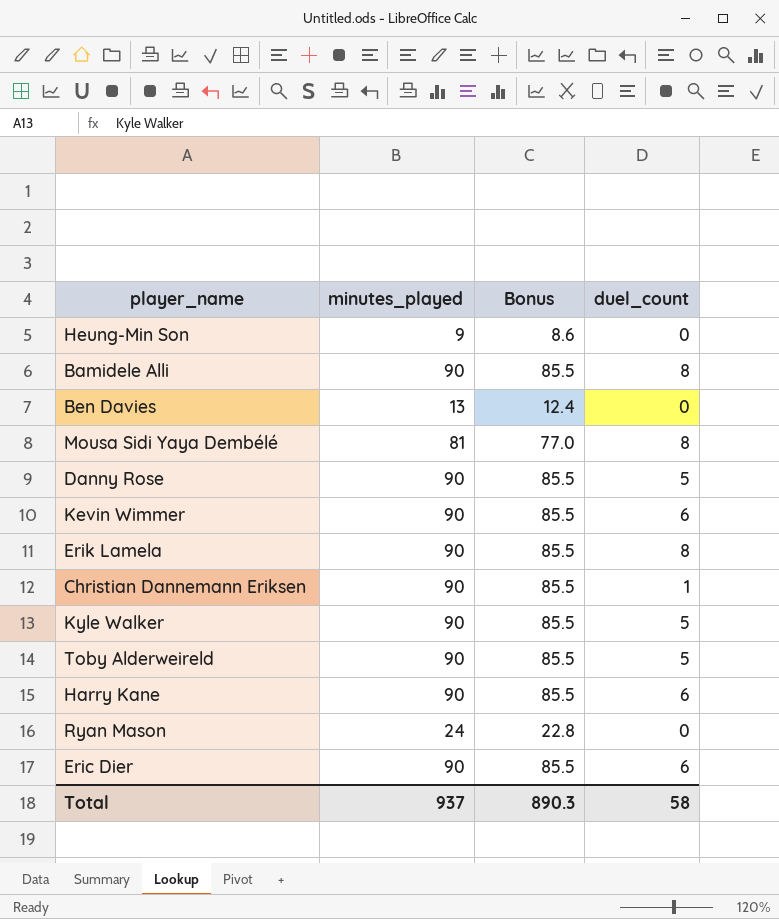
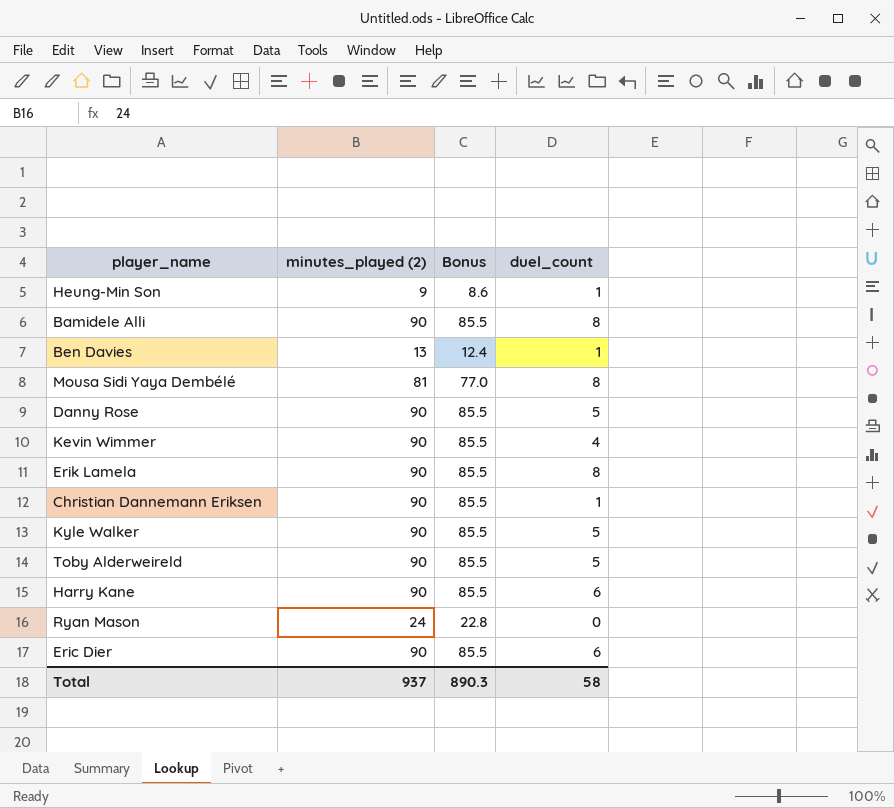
column name: minutes_played -> minutes_played (2)
Heung-Min Son | duel_count: 0 -> 1
Ben Davies | duel_count: 0 -> 1
Kevin Wimmer | duel_count: 6 -> 4

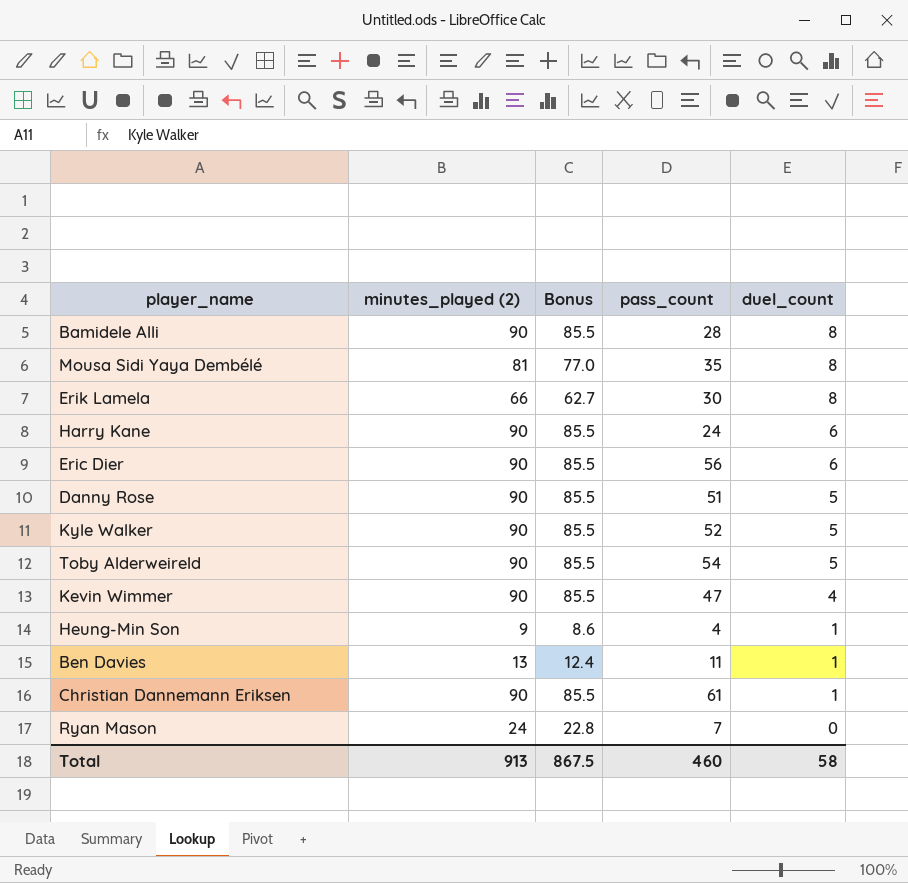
row order: none -> duel_count descending
column pass_count | position: none -> 4
Erik Lamela | minutes_played (2): 90 -> 66
Erik Lamela | Bonus: 85.5 -> 62.7
Total | minutes_played (2): 937 -> 913
Total | Bonus: 890.3 -> 867.5

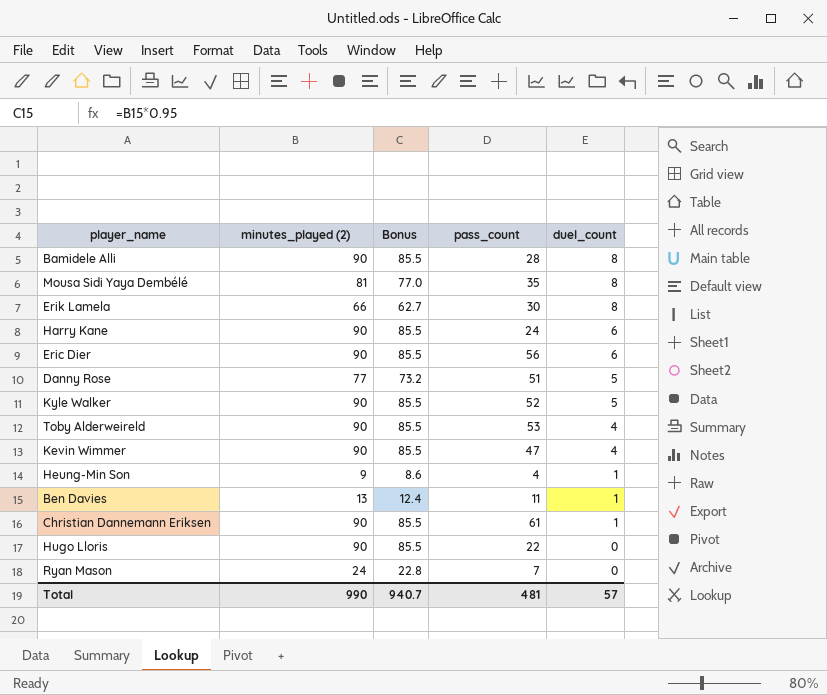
Danny Rose | minutes_played (2): 90 -> 77
Danny Rose | Bonus: 85.5 -> 73.2
Toby Alderweireld | pass_count: 54 -> 53
Toby Alderweireld | duel_count: 5 -> 4
row Hugo Lloris: none -> 90 | 85.5 | 22 | 0
Total | minutes_played (2): 913 -> 990
Total | Bonus: 867.5 -> 940.7
Total | pass_count: 460 -> 481
Total | duel_count: 58 -> 57

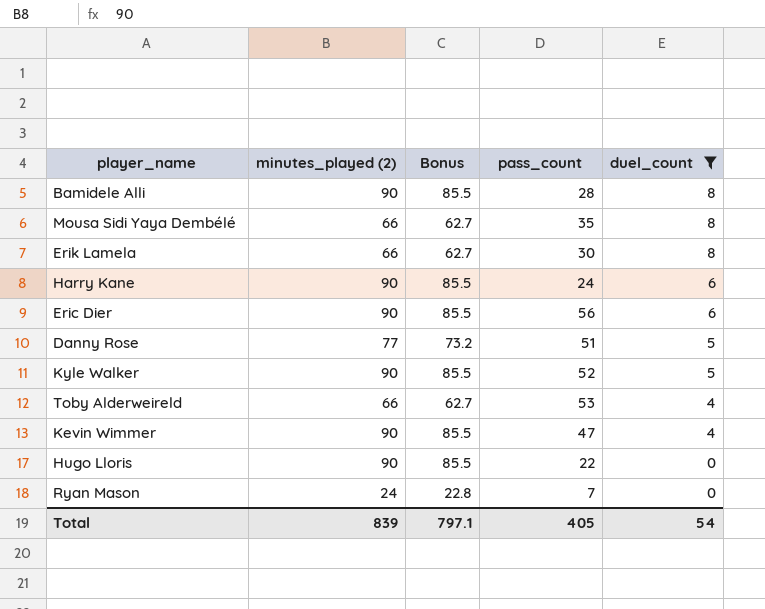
filter: none -> duel_count != 1
Mousa Sidi Yaya Dembélé | minutes_played (2): 81 -> 66
Mousa Sidi Yaya Dembélé | Bonus: 77.0 -> 62.7
Toby Alderweireld | minutes_played (2): 90 -> 66
Toby Alderweireld | Bonus: 85.5 -> 62.7
Total | minutes_played (2): 990 -> 839
Total | Bonus: 940.7 -> 797.1
Total | pass_count: 481 -> 405
Total | duel_count: 57 -> 54

